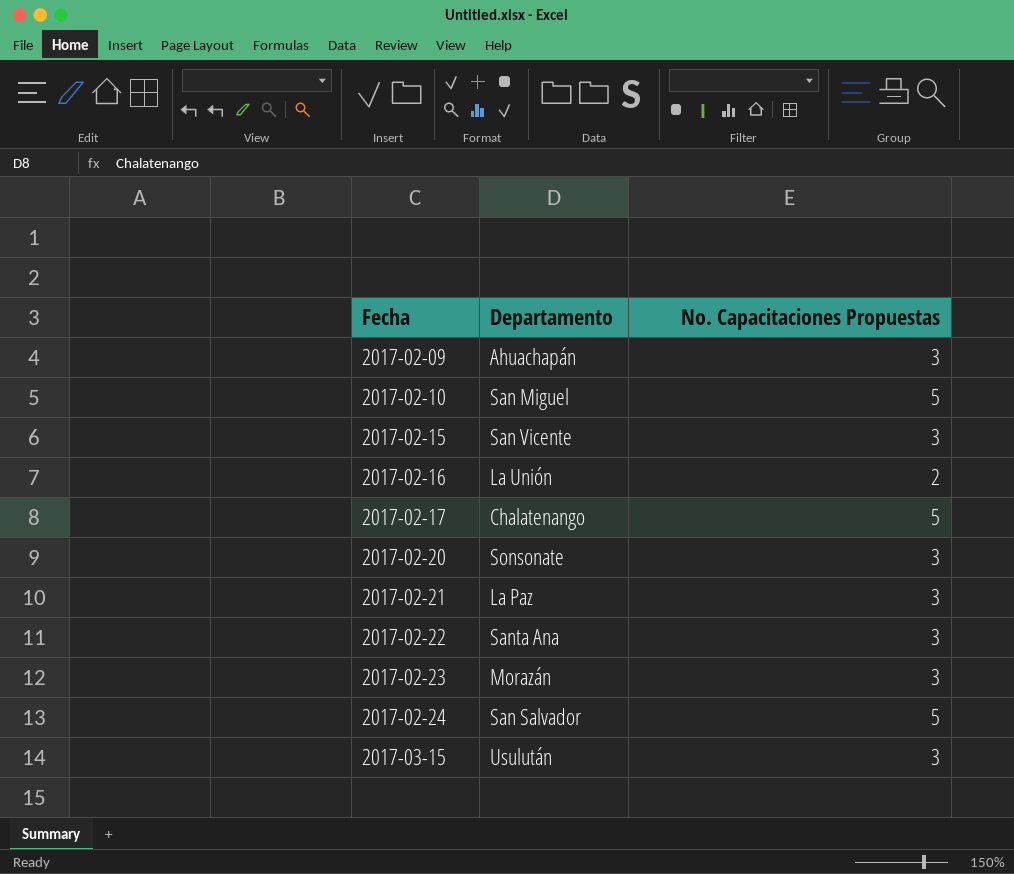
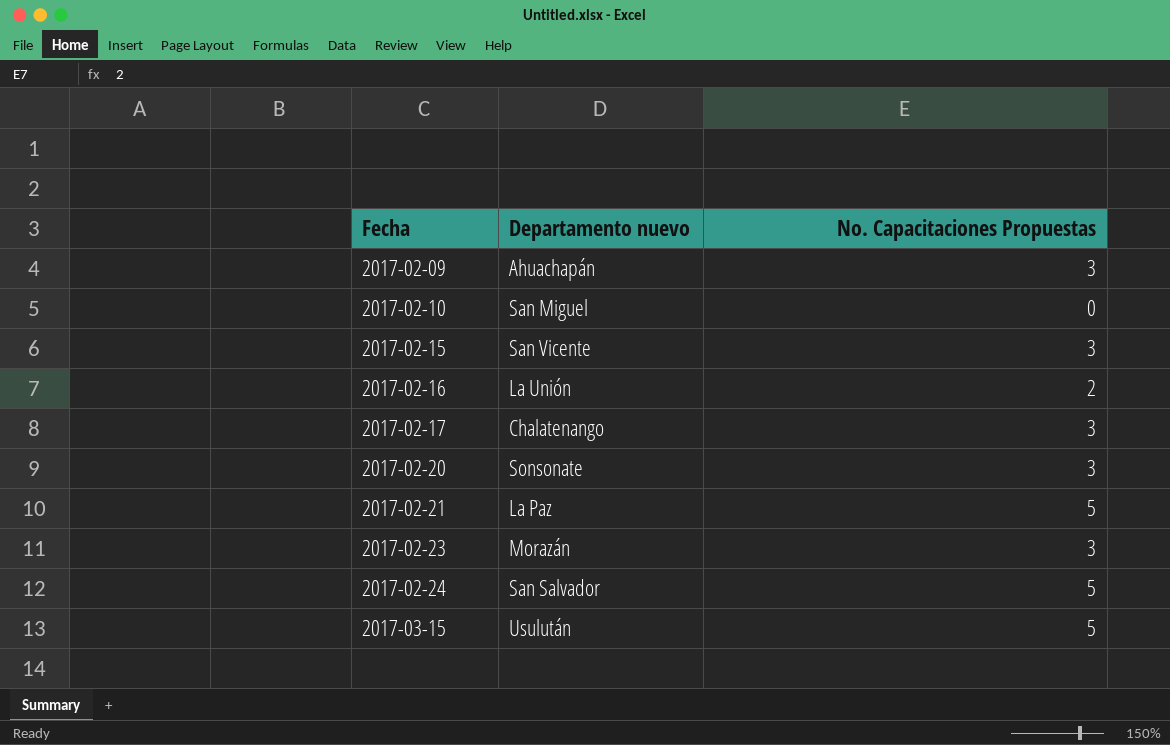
column name: Departamento -> Departamento nuevo
row 2017-02-22: Santa Ana | 3 -> none
2017-02-10 | No. Capacitaciones Propuestas: 5 -> 0
2017-02-17 | No. Capacitaciones Propuestas: 5 -> 3
2017-02-21 | No. Capacitaciones Propuestas: 3 -> 5
2017-03-15 | No. Capacitaciones Propuestas: 3 -> 5

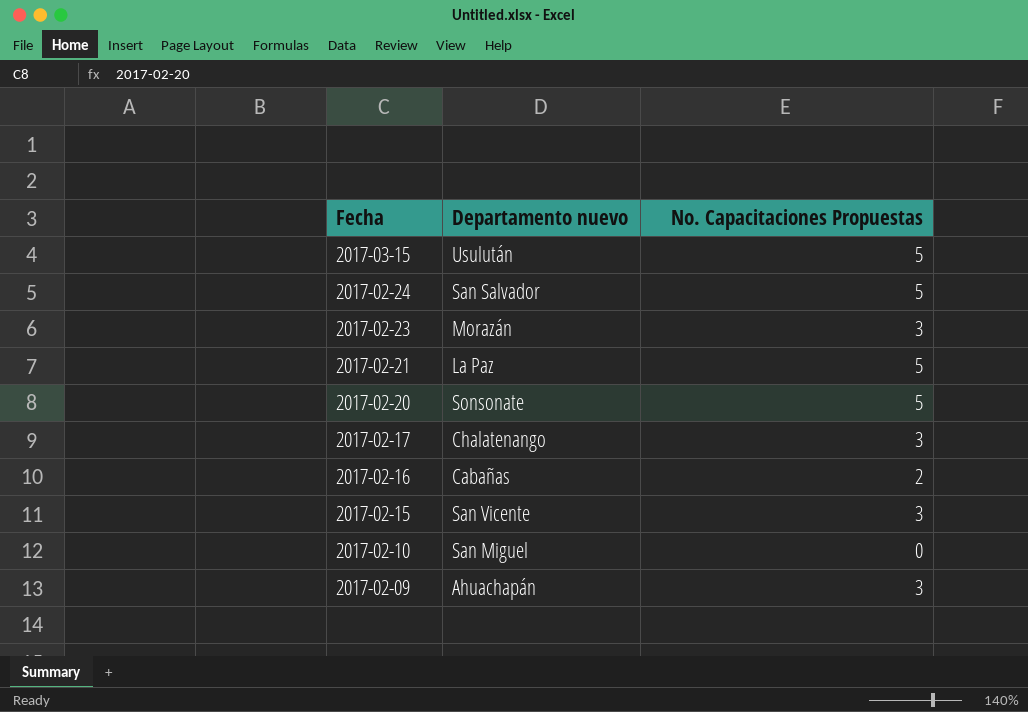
row order: Fecha ascending -> Fecha descending
2017-02-20 | No. Capacitaciones Propuestas: 3 -> 5
2017-02-16 | Departamento nuevo: La Unión -> Cabañas

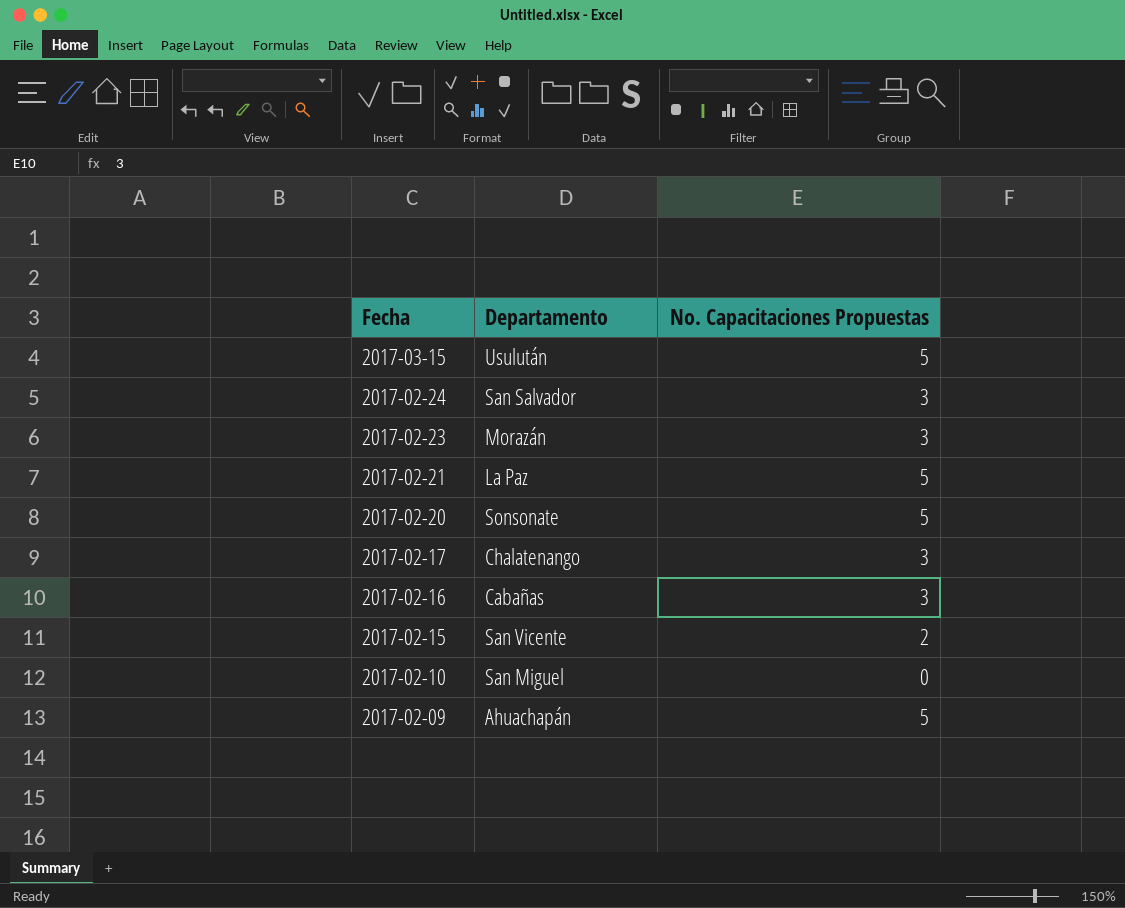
column name: Departamento nuevo -> Departamento
2017-02-24 | No. Capacitaciones Propuestas: 5 -> 3
2017-02-16 | No. Capacitaciones Propuestas: 2 -> 3
2017-02-15 | No. Capacitaciones Propuestas: 3 -> 2
2017-02-09 | No. Capacitaciones Propuestas: 3 -> 5

